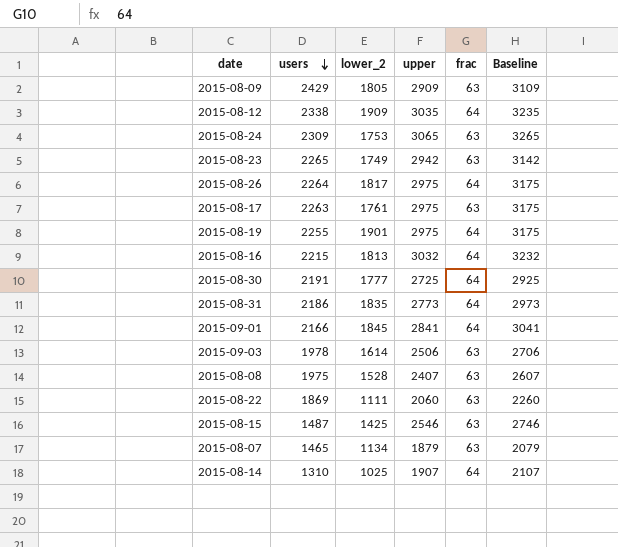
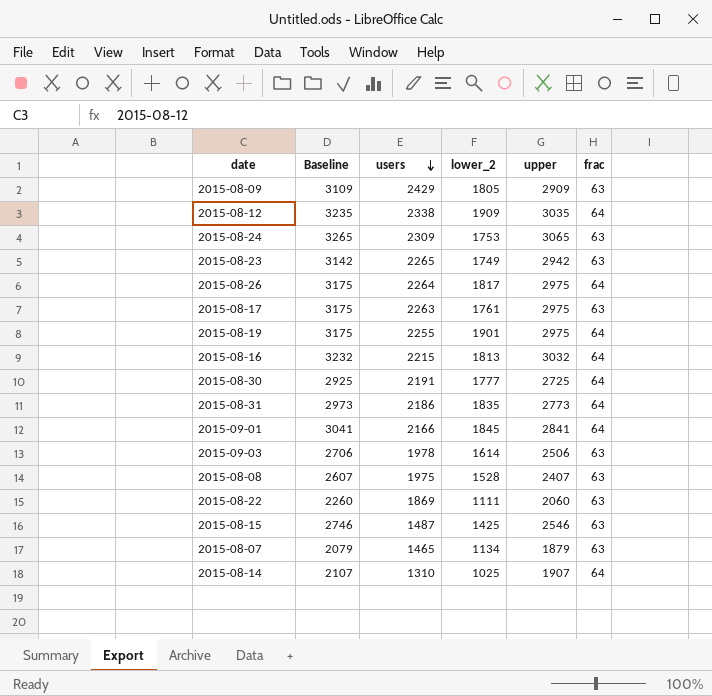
column Baseline | position: 6 -> 2

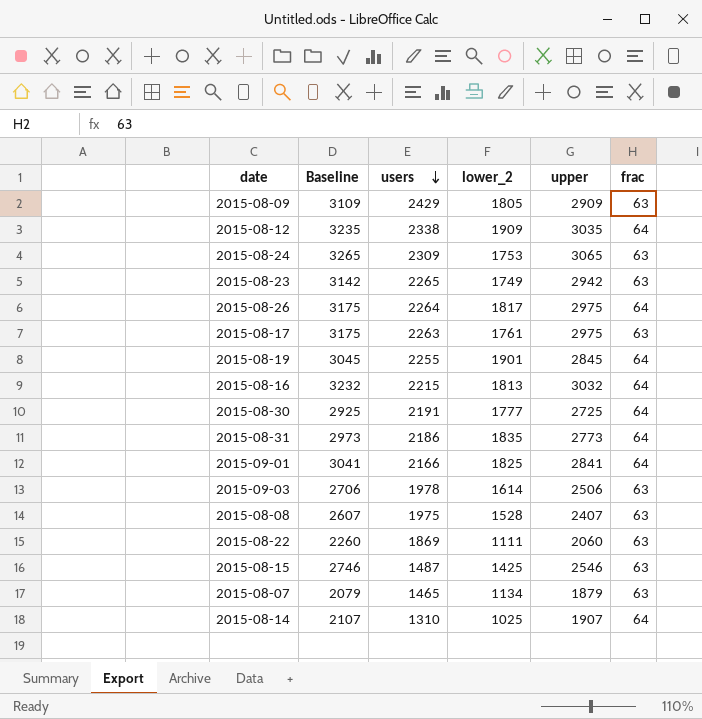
2015-08-19 | Baseline: 3175 -> 3045
2015-08-19 | upper: 2975 -> 2845
2015-09-01 | lower_2: 1845 -> 1825

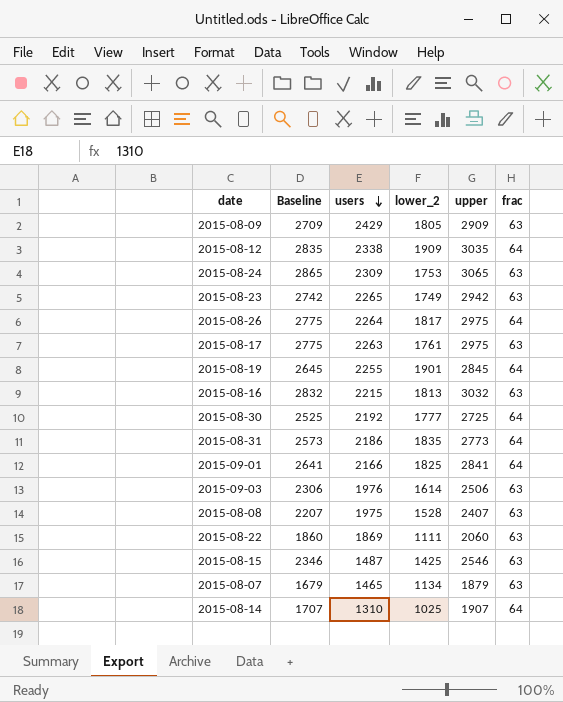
column Baseline | formula: [upper] + 200 -> [upper] - 200
2015-08-16 | frac: 64 -> 63
2015-08-30 | users: 2191 -> 2192
2015-09-03 | users: 1978 -> 1976

